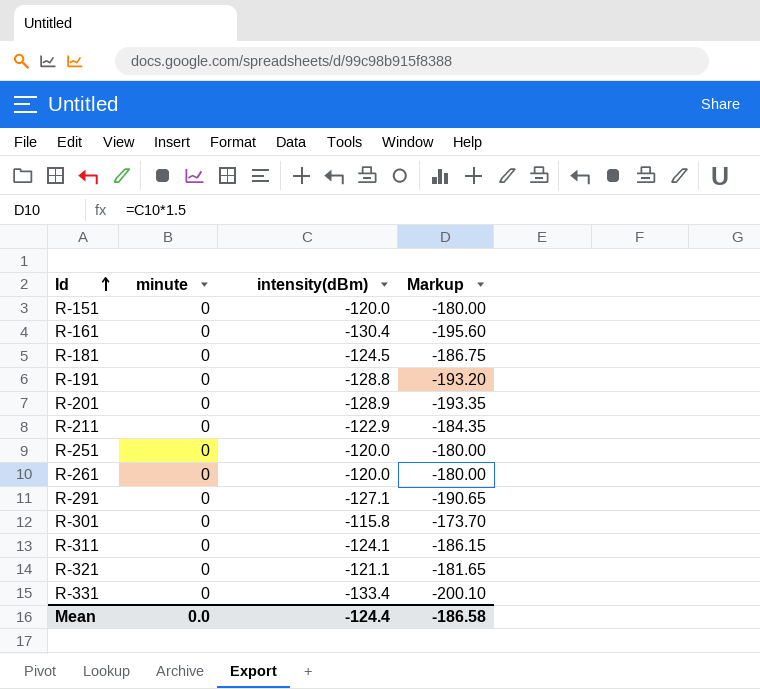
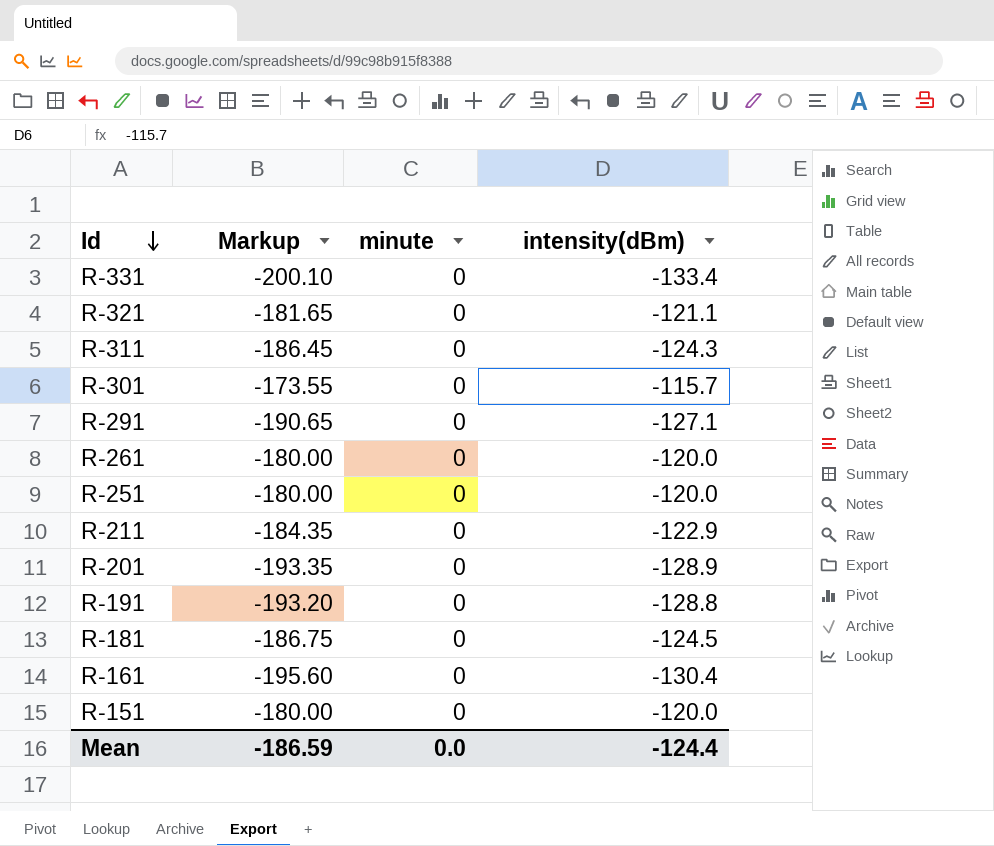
row order: Id ascending -> Id descending
column Markup | position: 4 -> 2
R-311 | Markup: -186.15 -> -186.45
R-311 | intensity(dBm): -124.1 -> -124.3
R-301 | Markup: -173.70 -> -173.55
R-301 | intensity(dBm): -115.8 -> -115.7
Mean | Markup: -186.58 -> -186.59

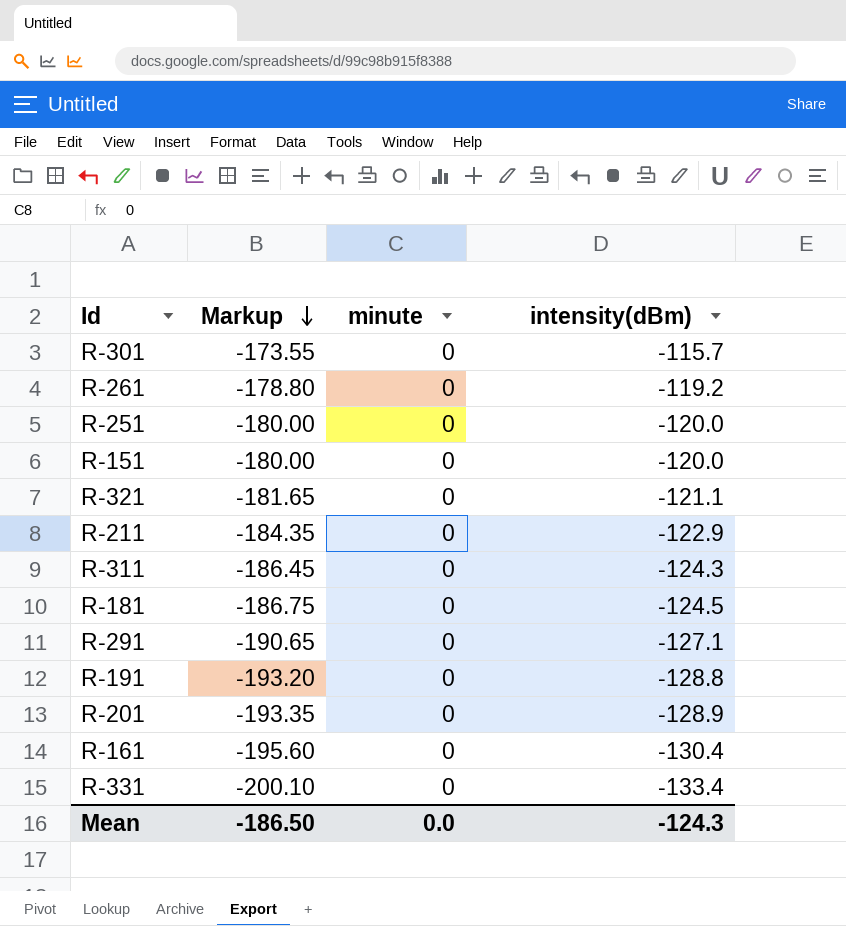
row order: Id descending -> Markup descending
R-261 | Markup: -180.00 -> -178.80
R-261 | intensity(dBm): -120.0 -> -119.2
Mean | Markup: -186.59 -> -186.50
Mean | intensity(dBm): -124.4 -> -124.3

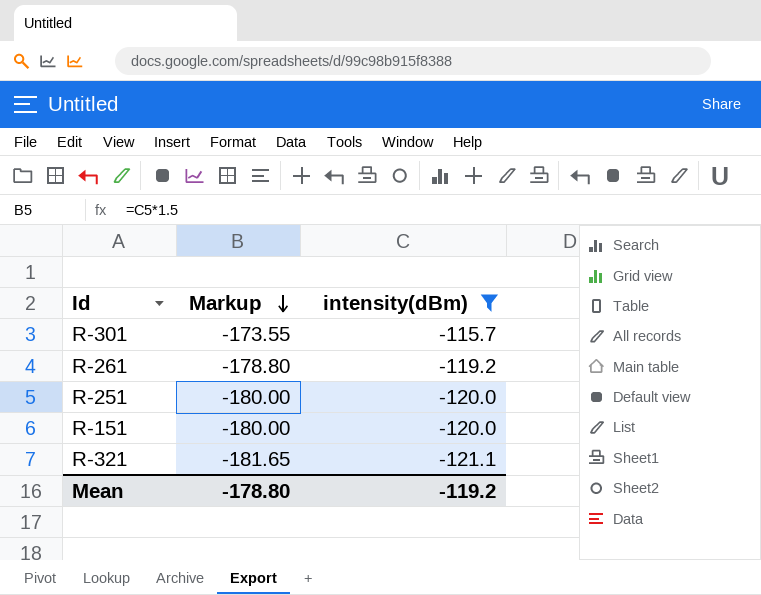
filter: none -> intensity(dBm) >= -121.1
column minute | position: 3 -> none
Mean | Markup: -186.50 -> -178.80
Mean | intensity(dBm): -124.3 -> -119.2

